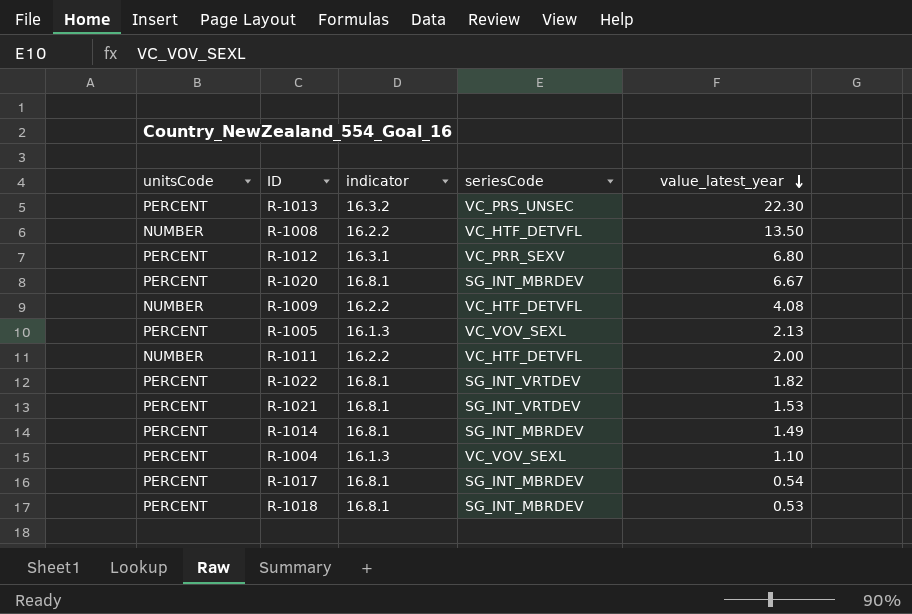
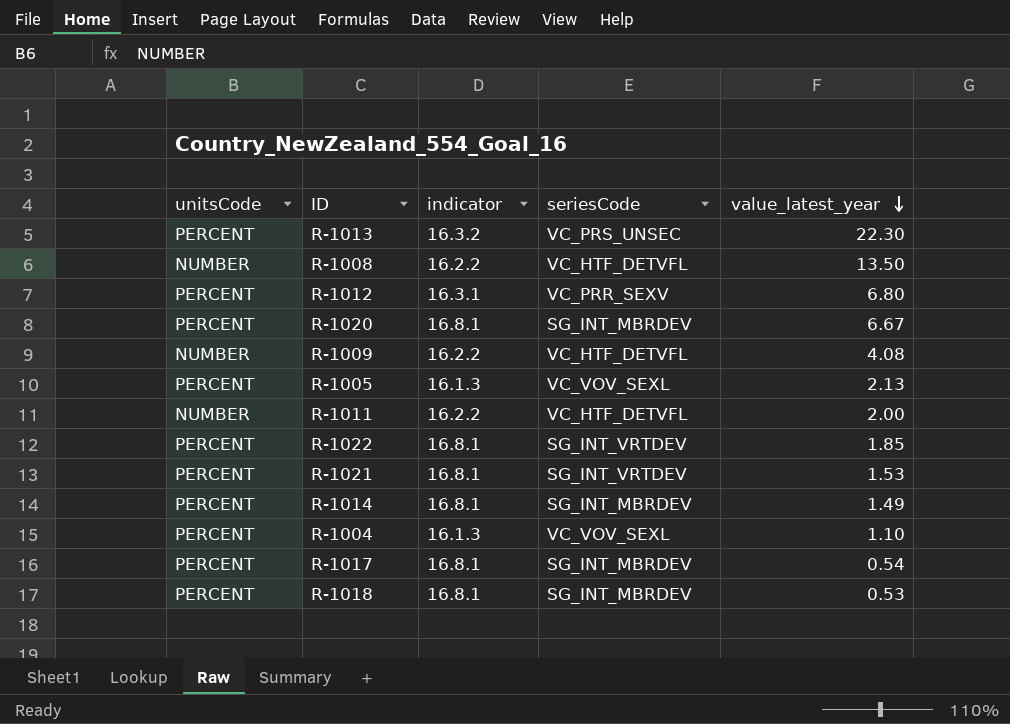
R-1022 | value_latest_year: 1.82 -> 1.85

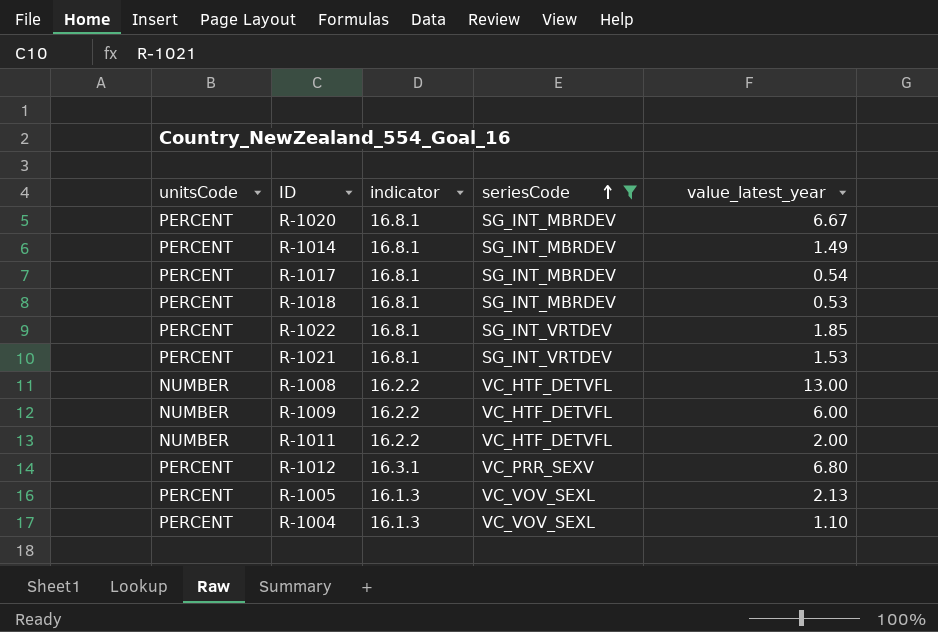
filter: none -> seriesCode != VC_PRS_UNSEC
row order: value_latest_year descending -> seriesCode ascending
R-1008 | value_latest_year: 13.50 -> 13.00
R-1009 | value_latest_year: 4.08 -> 6.00

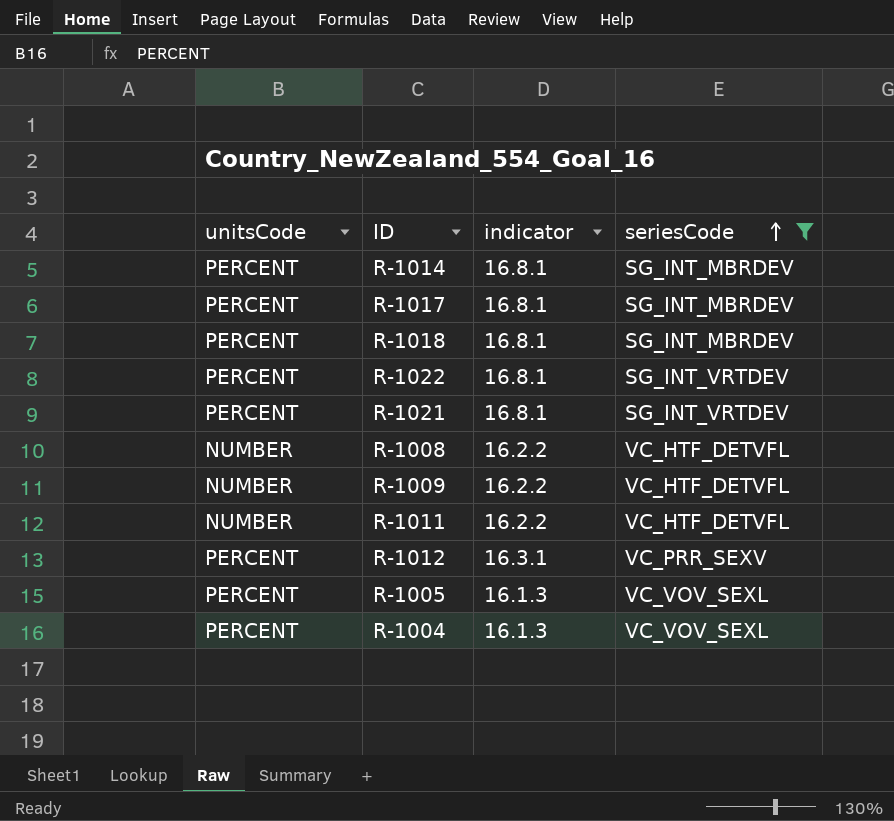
column value_latest_year | position: 5 -> none
row R-1020: PERCENT | 16.8.1 | SG_INT_MBRDEV | 6.67 -> none

